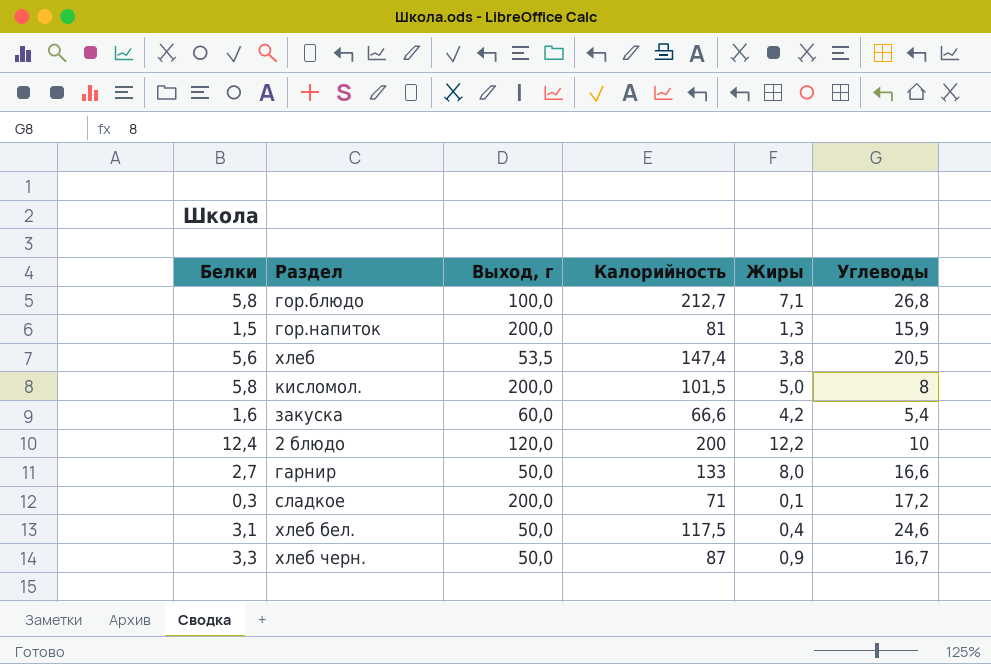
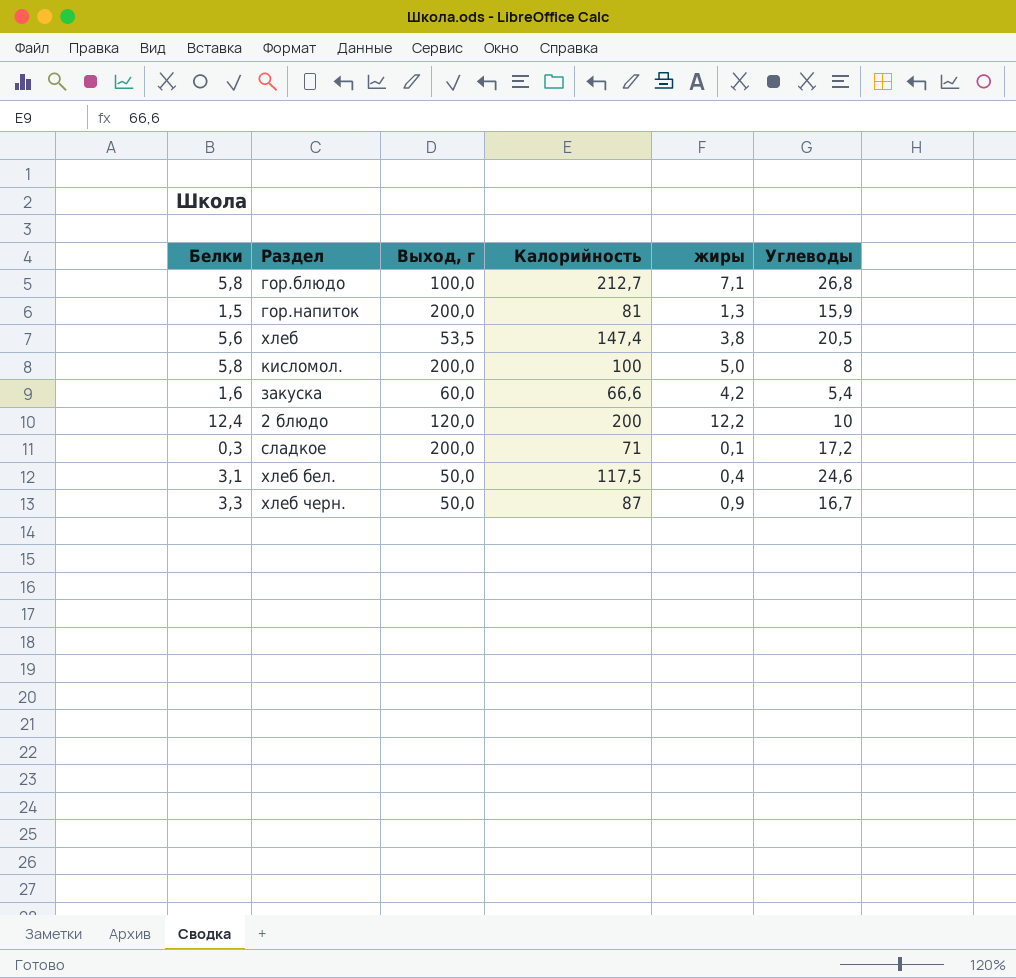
column name: Жиры -> жиры
row гарнир: 2,7 | 50,0 | 133 | 8,0 | 16,6 -> none
кисломол. | Калорийность: 101,5 -> 100

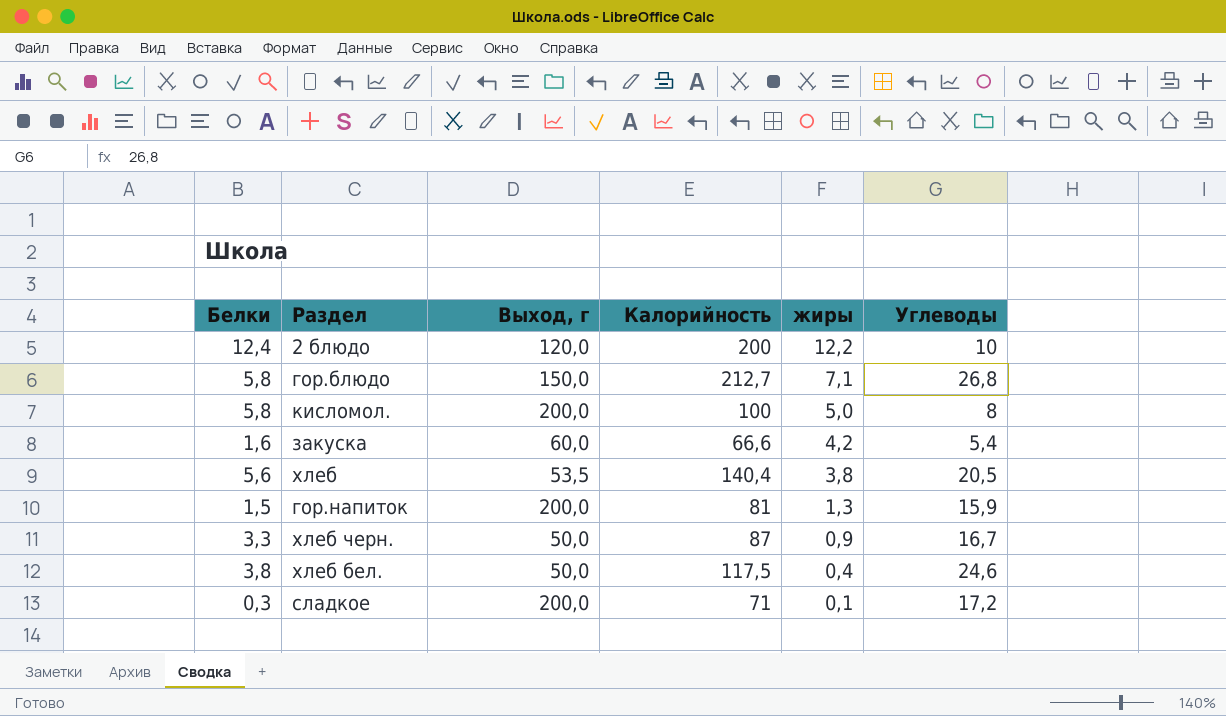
row order: none -> жиры descending
гор.блюдо | Выход, г: 100,0 -> 150,0
хлеб | Калорийность: 147,4 -> 140,4
хлеб бел. | Белки: 3,1 -> 3,8

